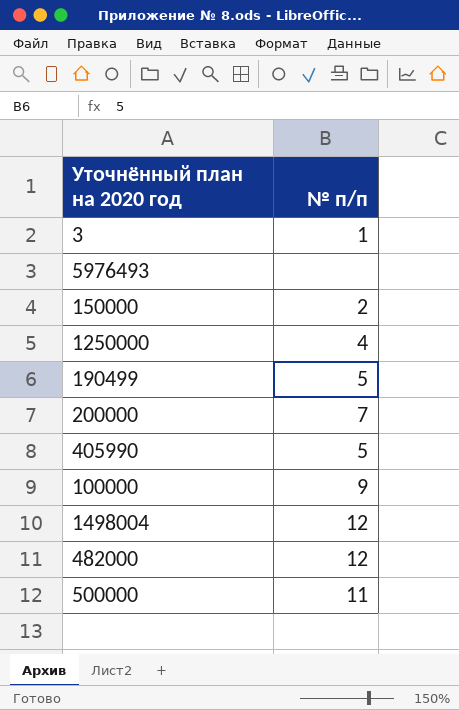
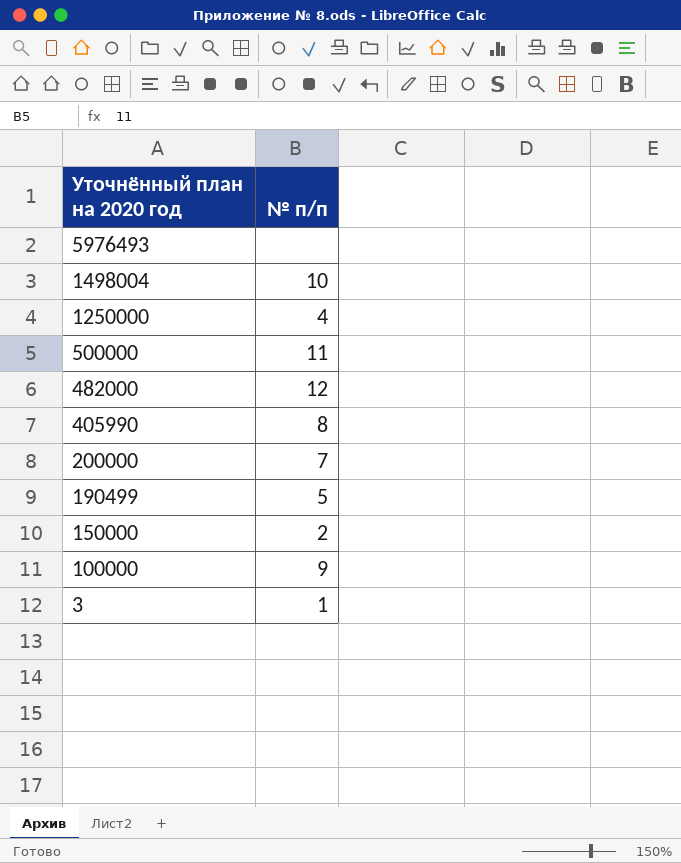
row order: none -> Уточнённый план на 2020 год descending
1498004 | № п/п: 12 -> 10
405990 | № п/п: 5 -> 8

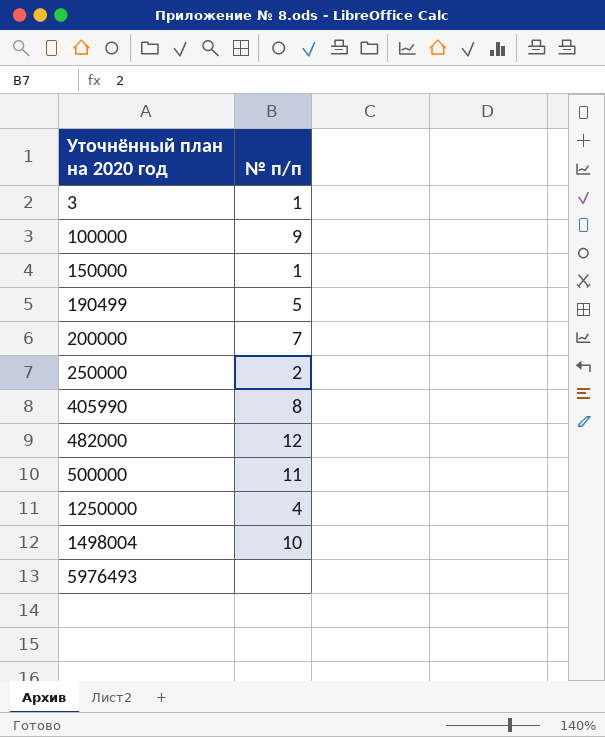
row order: Уточнённый план на 2020 год descending -> Уточнённый план на 2020 год ascending
150000 | № п/п: 2 -> 1
row 250000: none -> 2

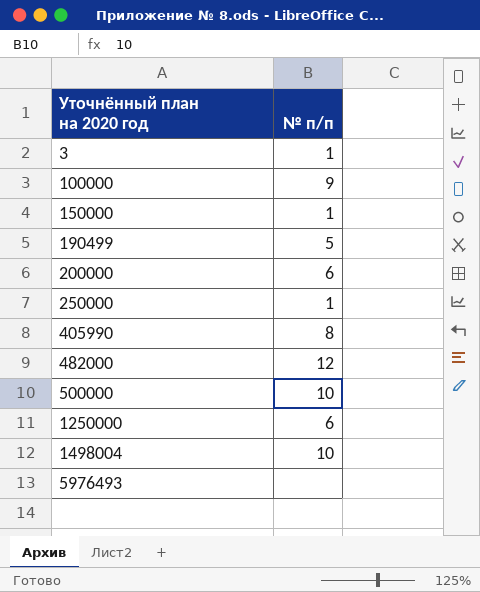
200000 | № п/п: 7 -> 6
250000 | № п/п: 2 -> 1
500000 | № п/п: 11 -> 10
1250000 | № п/п: 4 -> 6

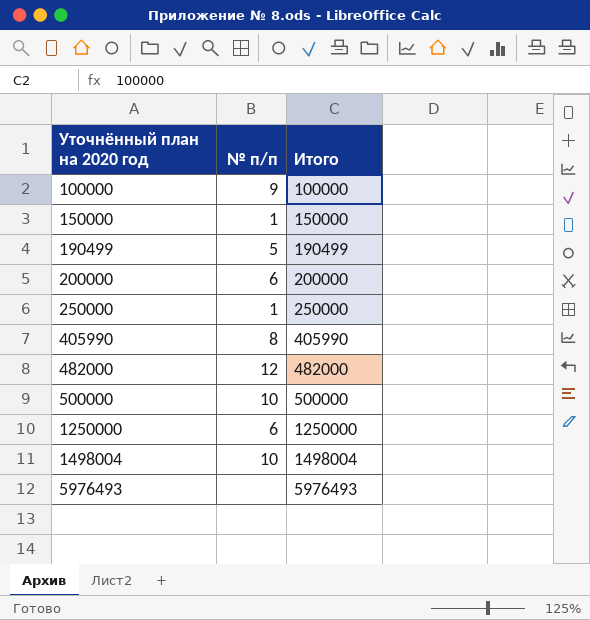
column Итого | position: none -> 3
row 3: 1 -> none

